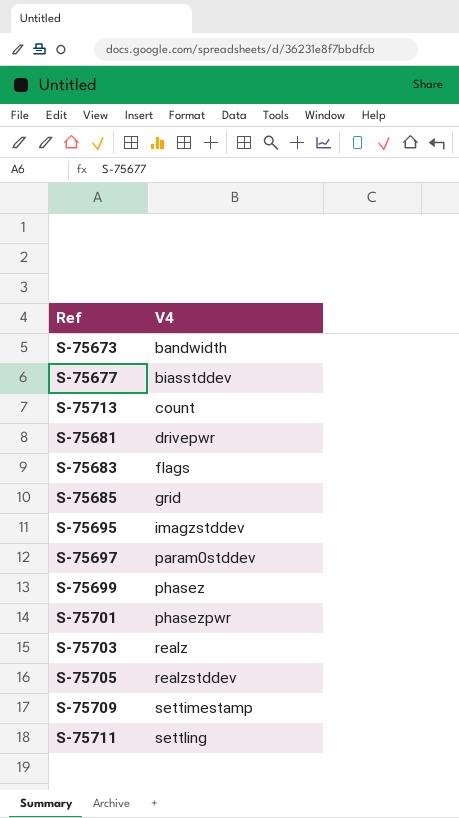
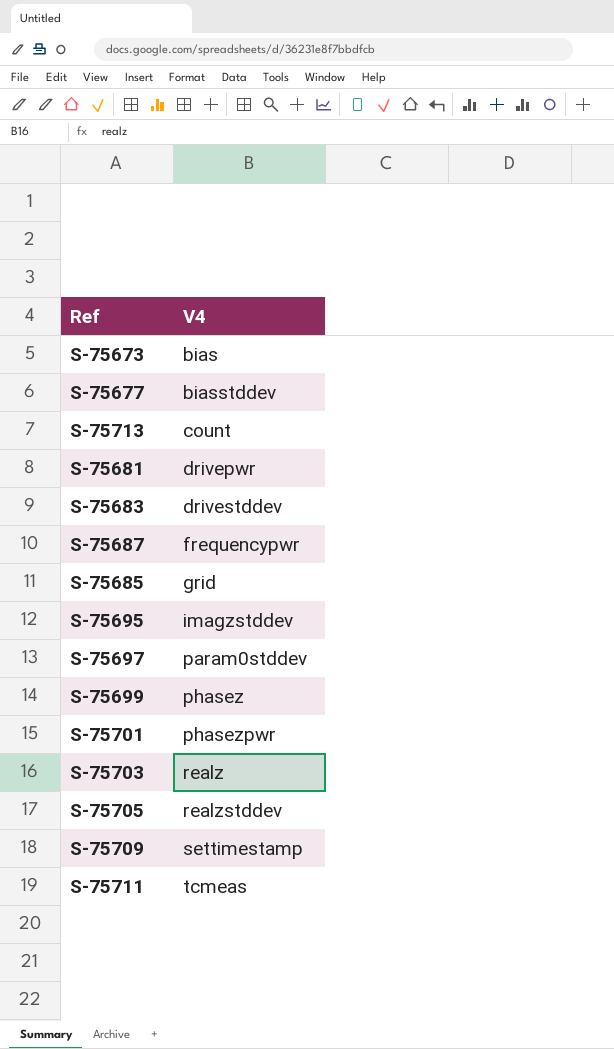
S-75673 | V4: bandwidth -> bias
S-75683 | V4: flags -> drivestddev
row S-75687: none -> frequencypwr
S-75711 | V4: settling -> tcmeas

